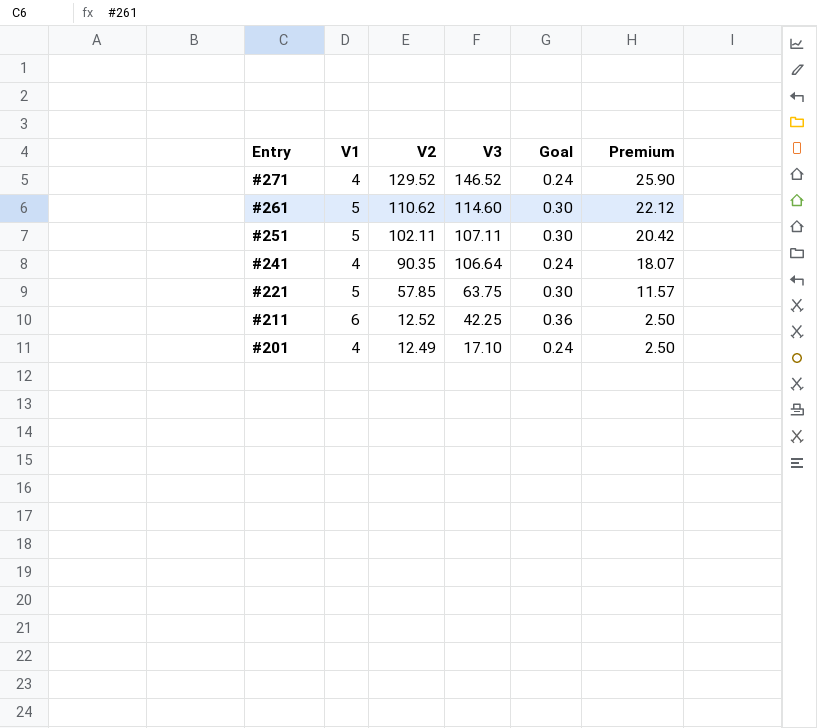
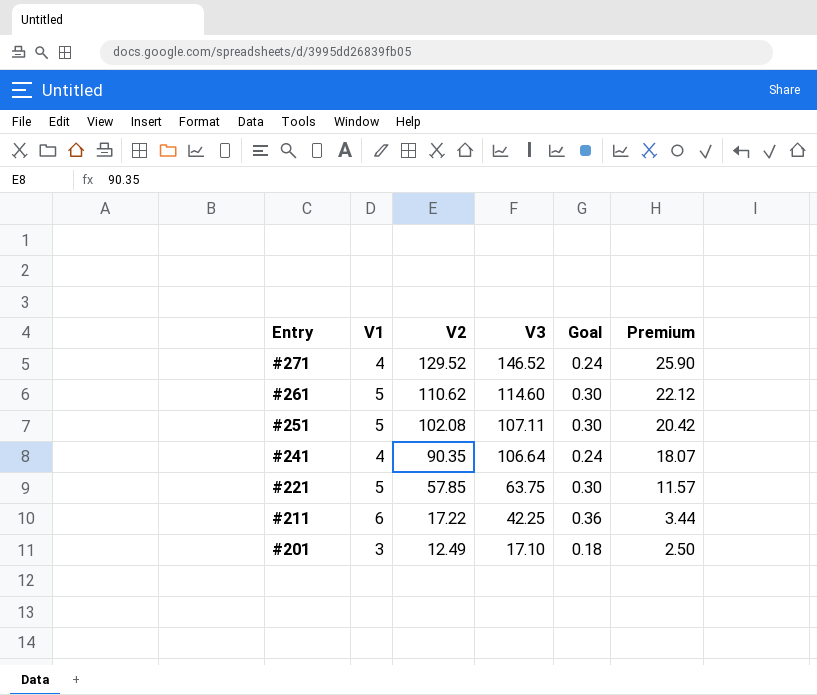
#251 | V2: 102.11 -> 102.08
#211 | V2: 12.52 -> 17.22
#211 | Premium: 2.50 -> 3.44
#201 | V1: 4 -> 3
#201 | Goal: 0.24 -> 0.18

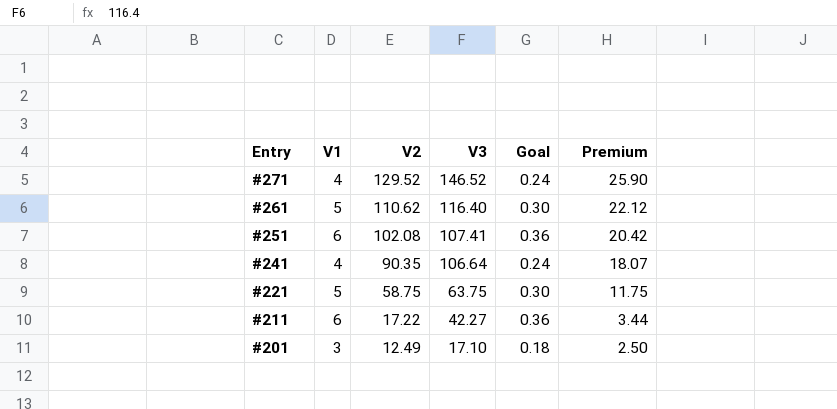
#261 | V3: 114.60 -> 116.40
#251 | V1: 5 -> 6
#251 | V3: 107.11 -> 107.41
#251 | Goal: 0.30 -> 0.36
#221 | V2: 57.85 -> 58.75
#221 | Premium: 11.57 -> 11.75
#211 | V3: 42.25 -> 42.27

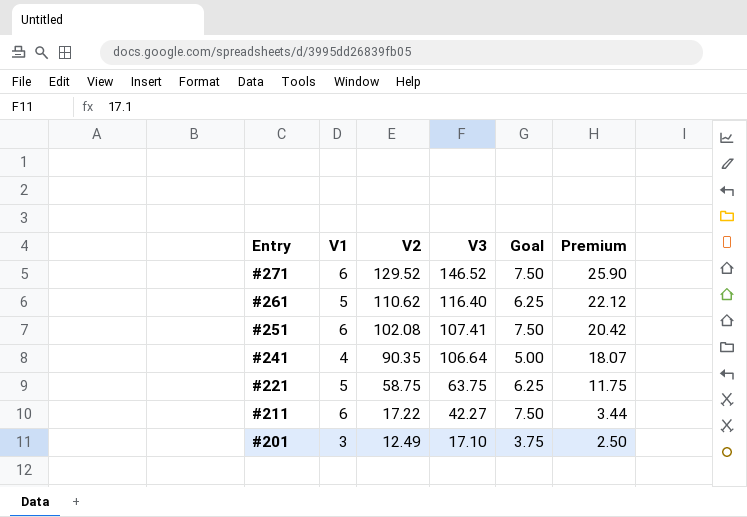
column Goal | formula: [V1] * 0.06 -> [V1] * 1.25
#271 | V1: 4 -> 6

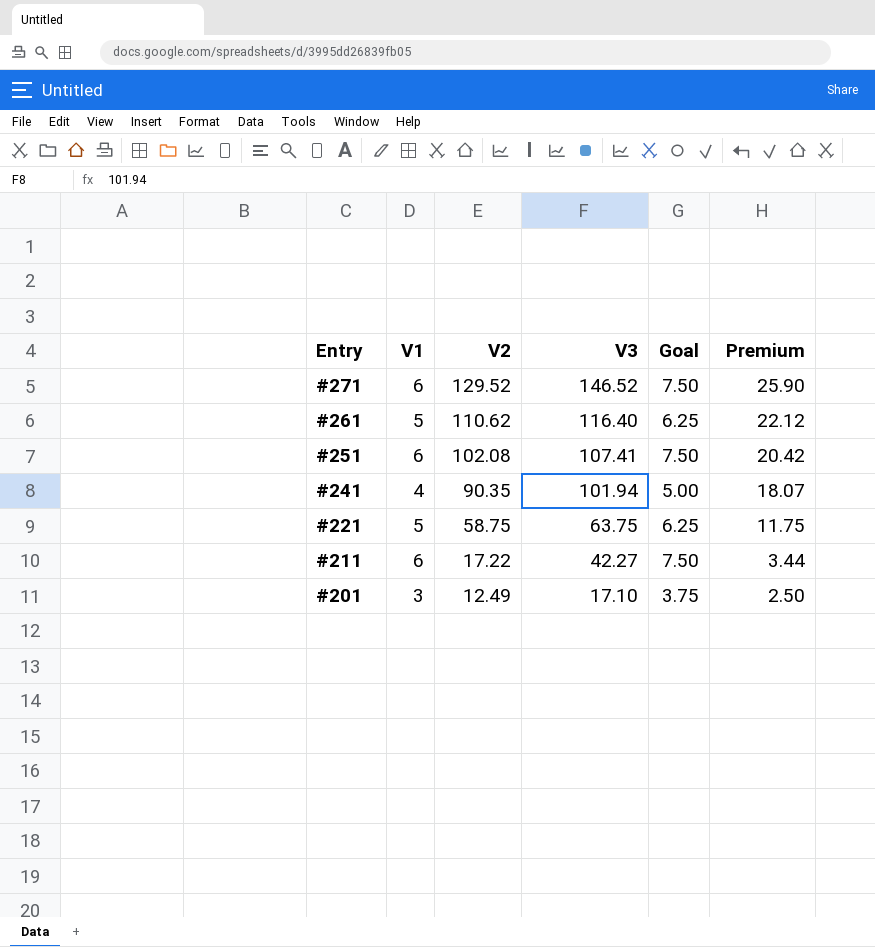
#241 | V3: 106.64 -> 101.94

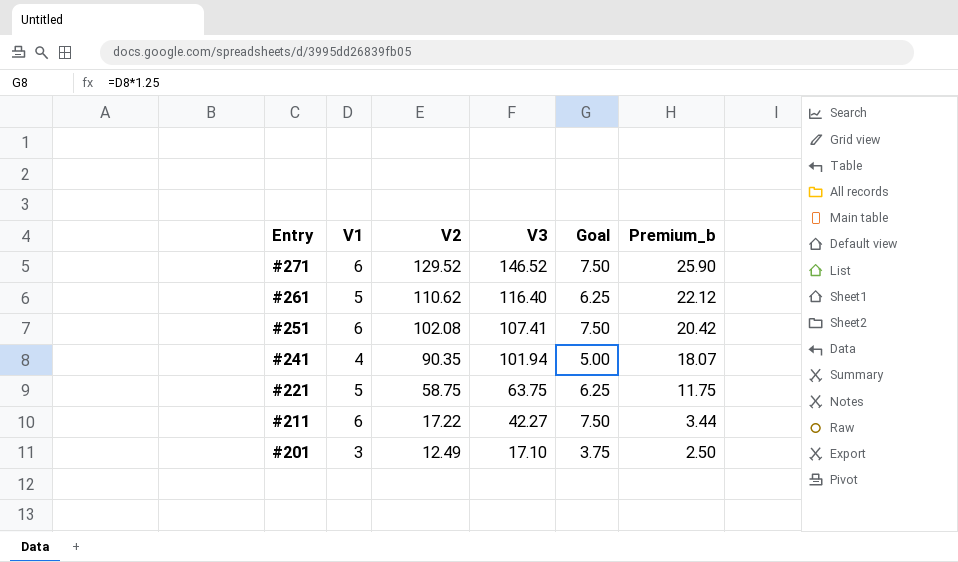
column name: Premium -> Premium_b

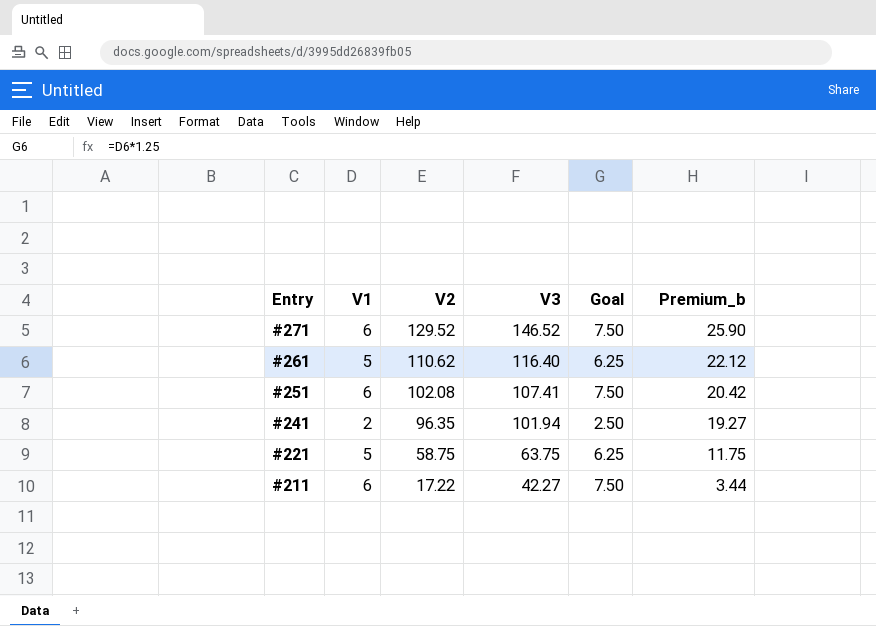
row #201: 3 | 12.49 | 17.10 | 3.75 | 2.50 -> none
#241 | V1: 4 -> 2
#241 | V2: 90.35 -> 96.35
#241 | Goal: 5.00 -> 2.50
#241 | Premium_b: 18.07 -> 19.27

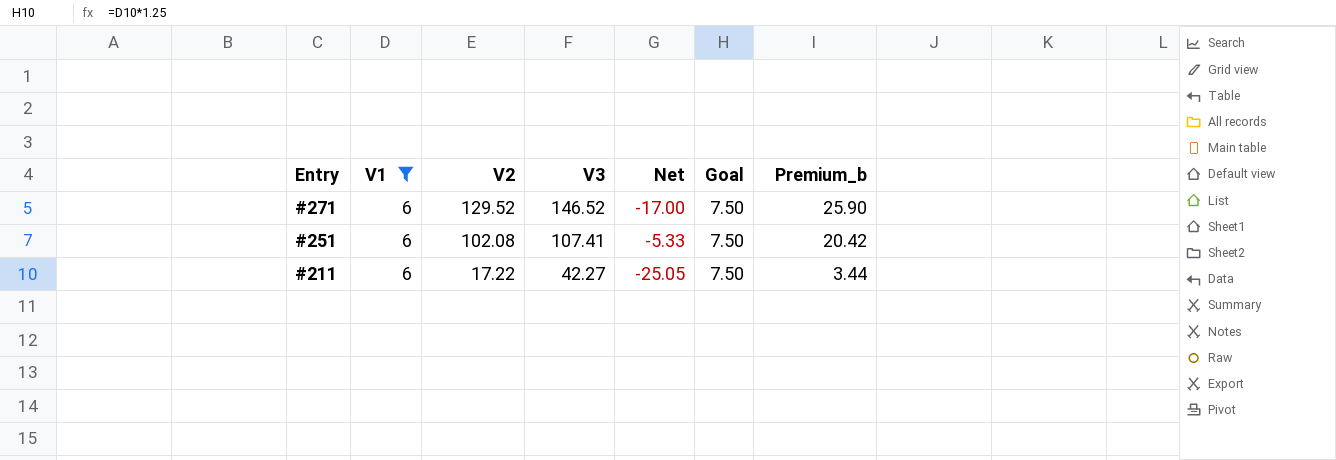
filter: none -> V1 = 6
column Net | formula: none -> [V2] - [V3]

